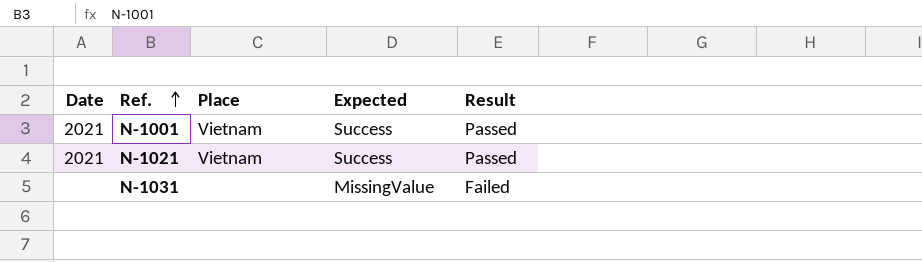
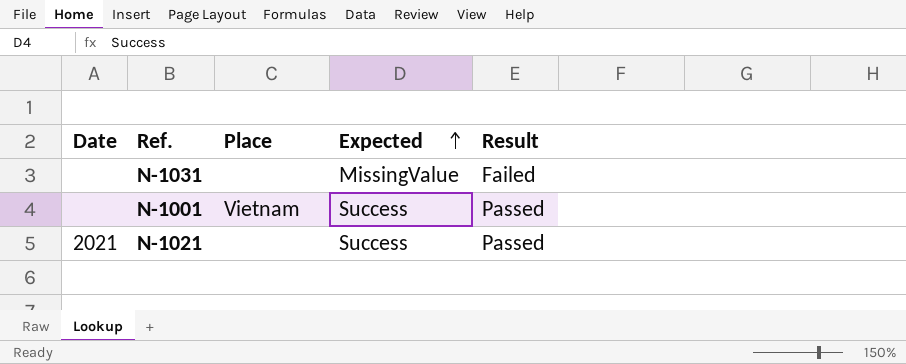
row order: Ref. ascending -> Expected ascending
N-1001 | Date: 2021 -> none
N-1021 | Place: Vietnam -> none

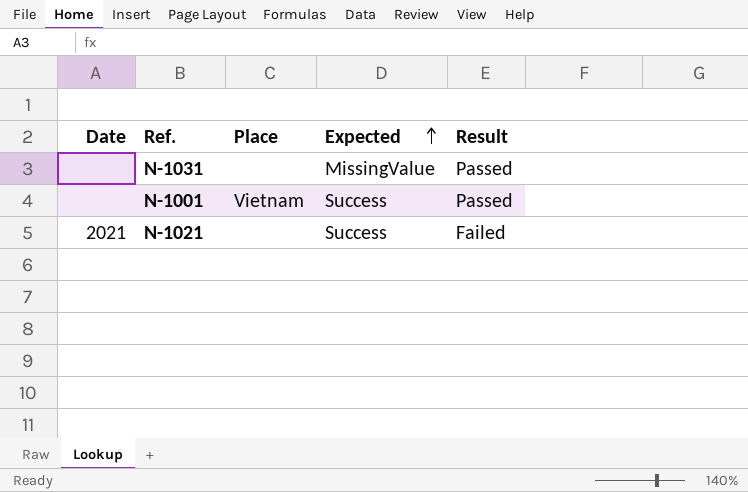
N-1031 | Result: Failed -> Passed
N-1021 | Result: Passed -> Failed

